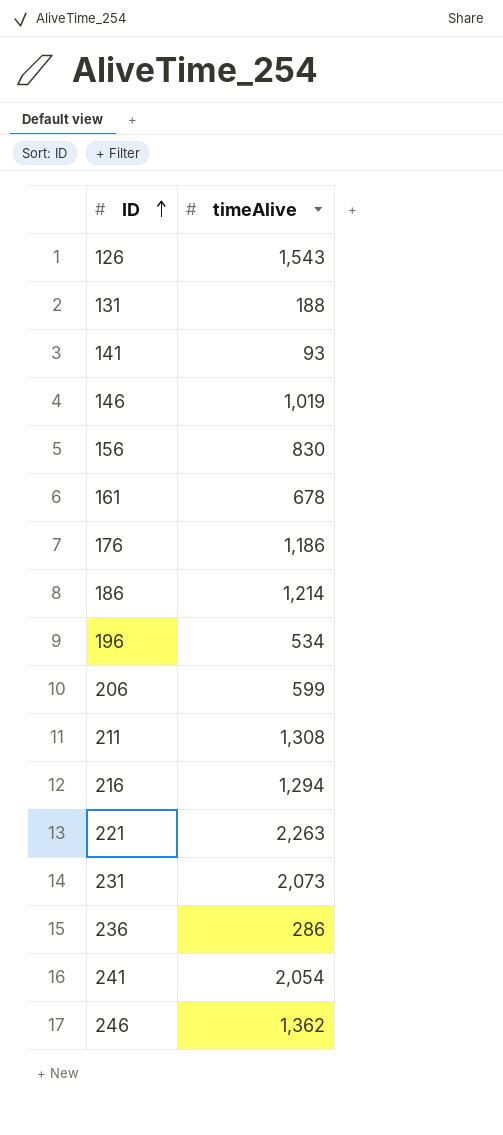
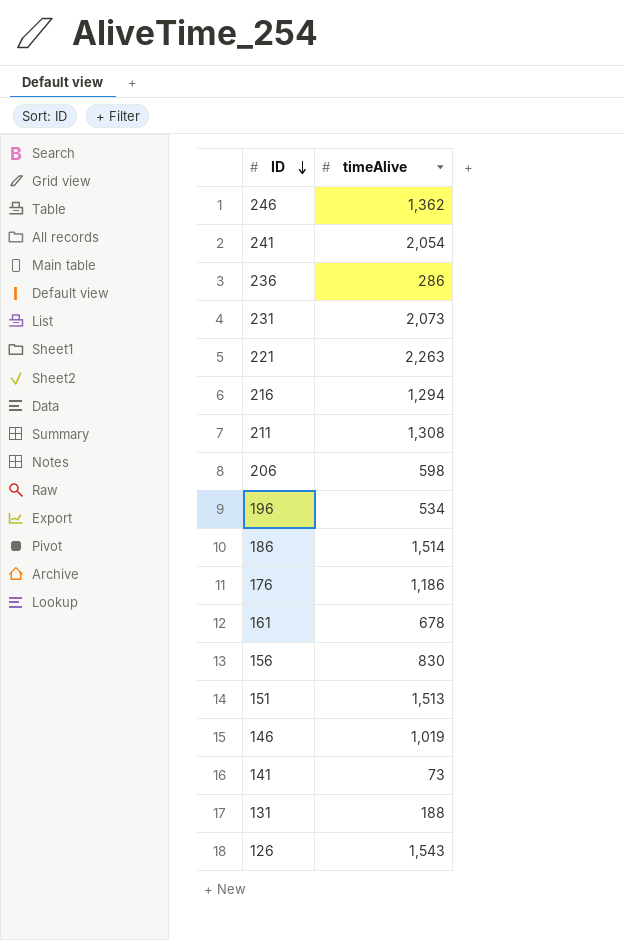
row order: ID ascending -> ID descending
206 | timeAlive: 599 -> 598
186 | timeAlive: 1,214 -> 1,514
row 151: none -> 1,513
141 | timeAlive: 93 -> 73

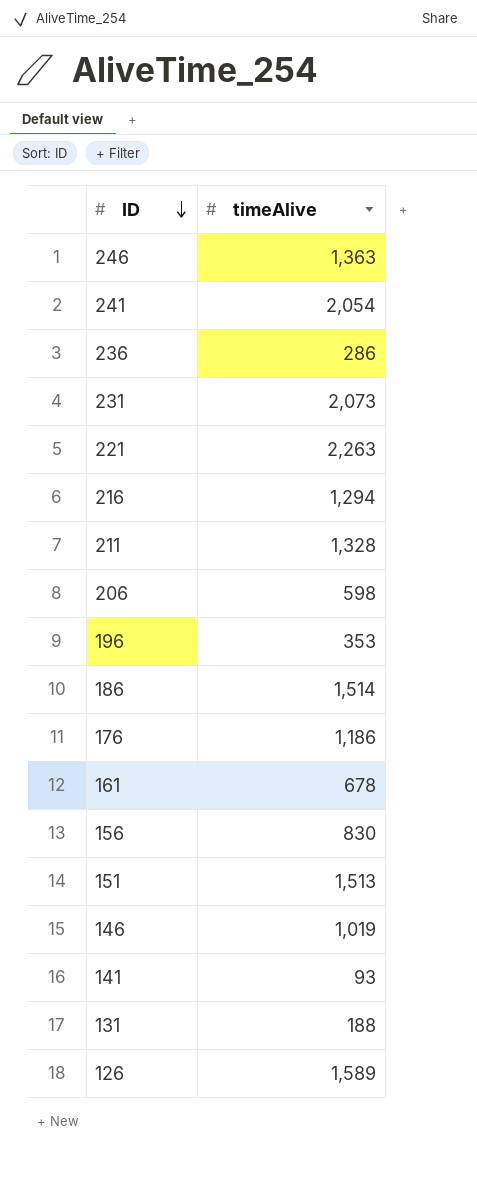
246 | timeAlive: 1,362 -> 1,363
211 | timeAlive: 1,308 -> 1,328
196 | timeAlive: 534 -> 353
141 | timeAlive: 73 -> 93
126 | timeAlive: 1,543 -> 1,589

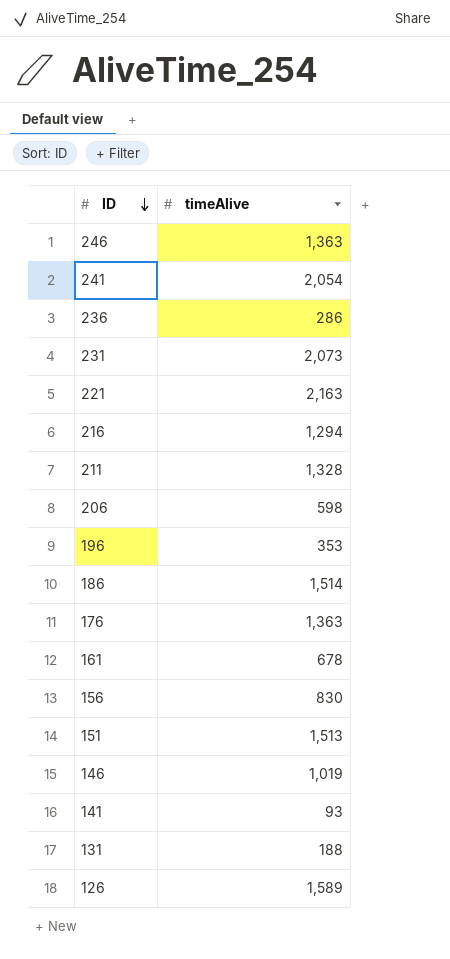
221 | timeAlive: 2,263 -> 2,163
176 | timeAlive: 1,186 -> 1,363

